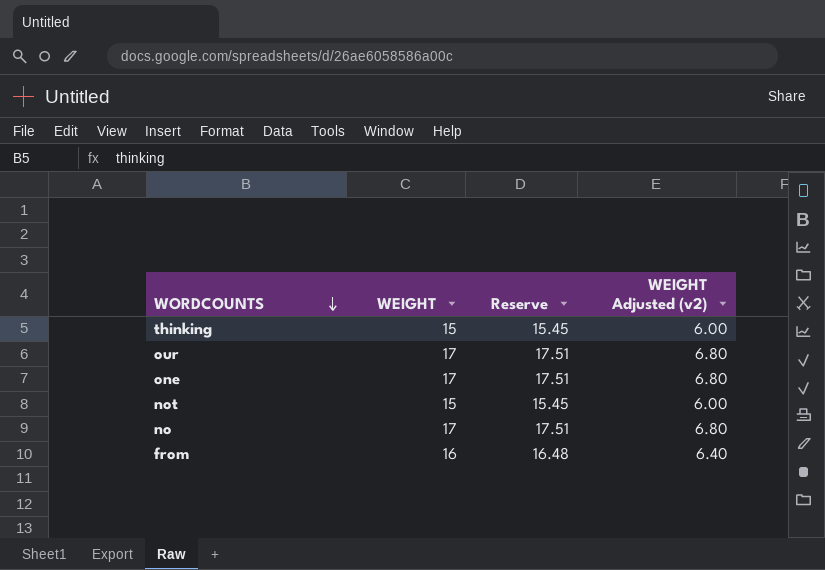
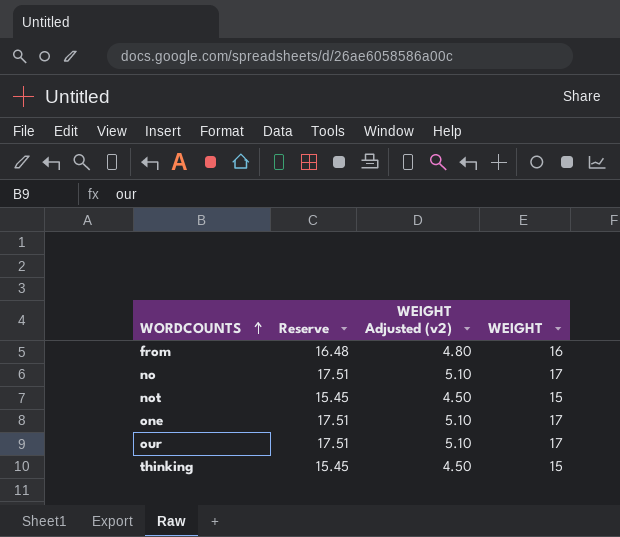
row order: WORDCOUNTS descending -> WORDCOUNTS ascending
column WEIGHT Adjusted (v2) | formula: [WEIGHT] * 0.4 -> [WEIGHT] * 0.3
column WEIGHT | position: 2 -> 4

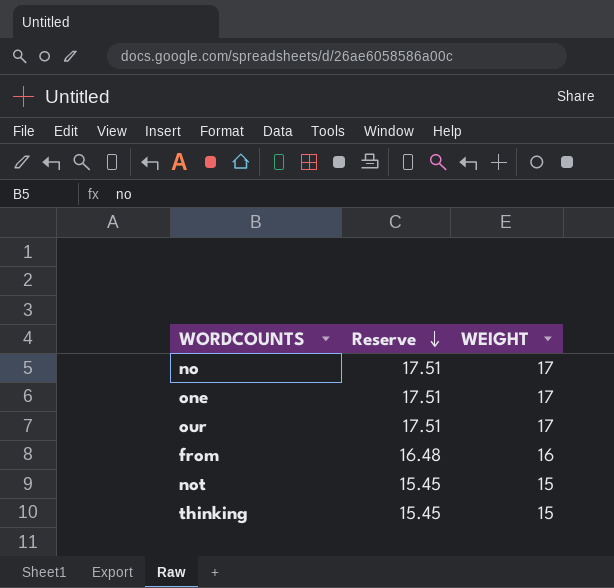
row order: WORDCOUNTS ascending -> Reserve descending
column WEIGHT Adjusted (v2) | formula: [WEIGHT] * 0.3 -> none

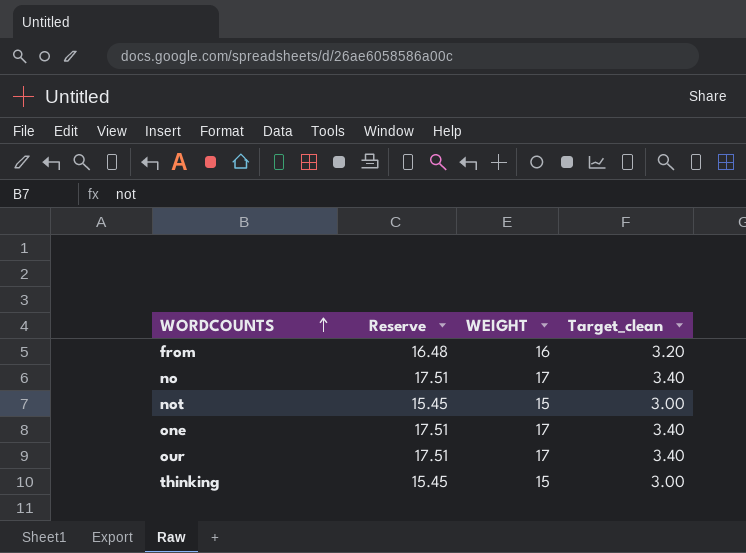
row order: Reserve descending -> WORDCOUNTS ascending
column Target_clean | formula: none -> [WEIGHT] * 0.2

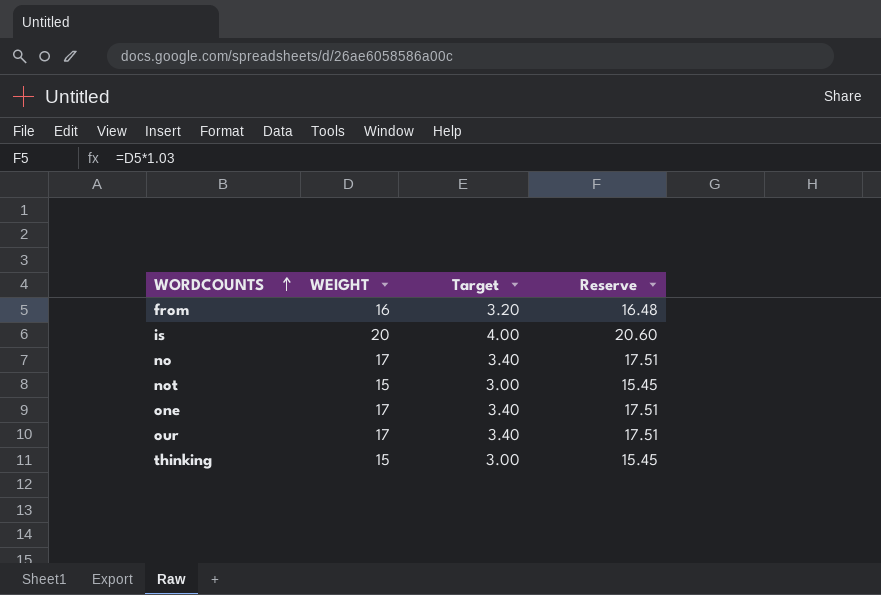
column name: Target_clean -> Target
column Reserve | position: 2 -> 4
row is: none -> 20 | 4.00 | 20.60

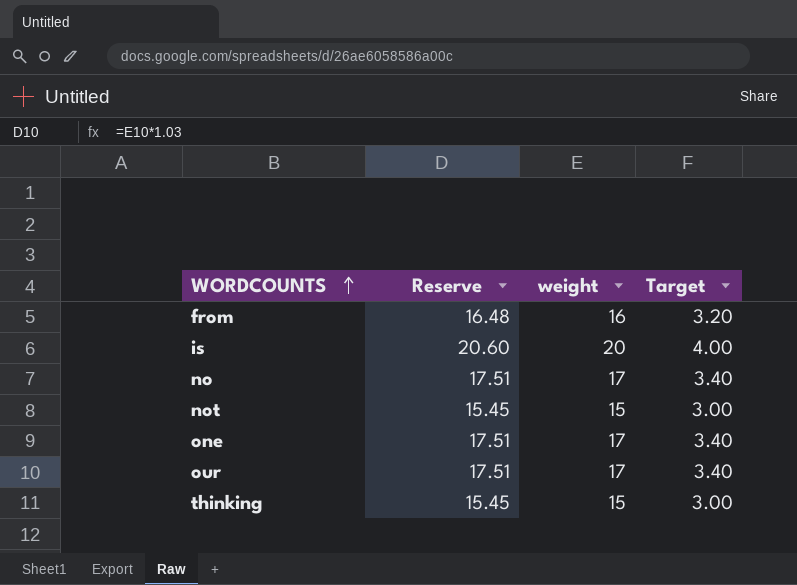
column Reserve | position: 4 -> 2
column name: WEIGHT -> weight

